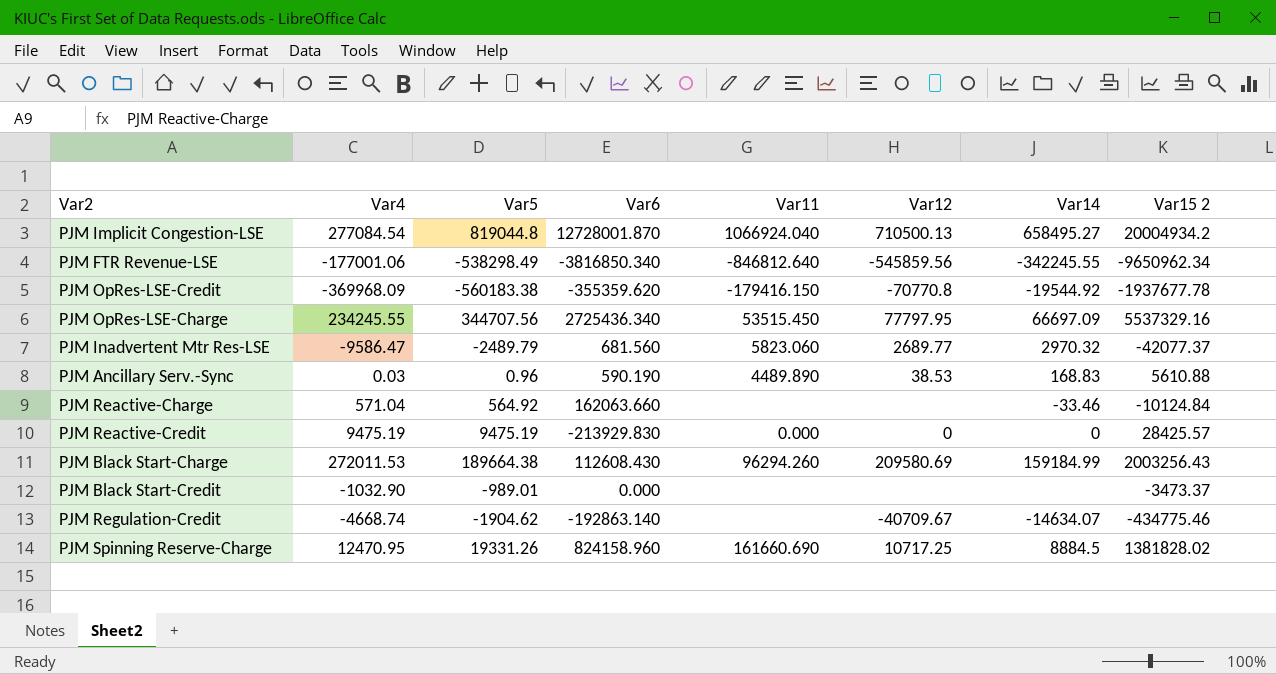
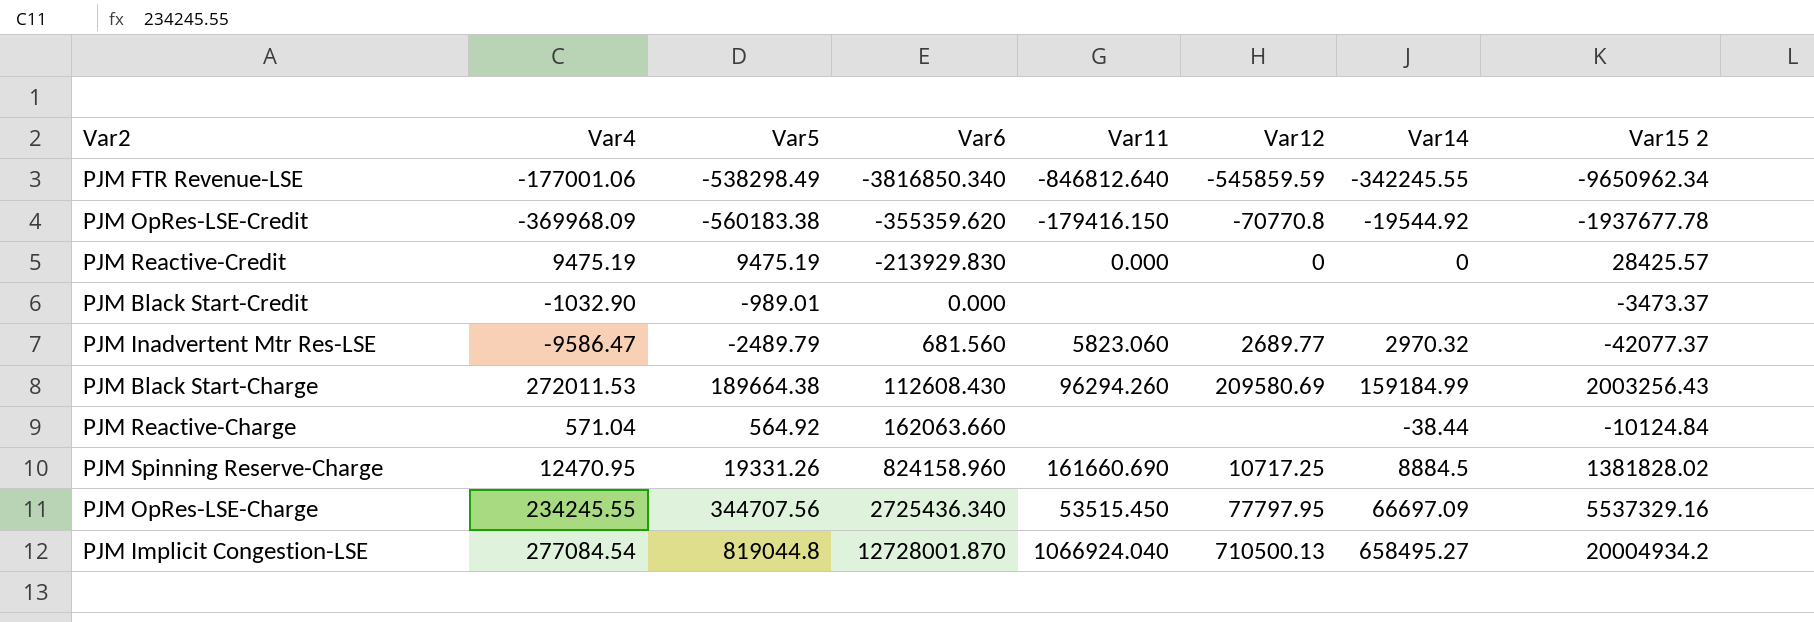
row order: none -> Var6 ascending
row PJM Ancillary Serv.-Sync: 0.03 | 0.96 | 590.190 | 4489.890 | 38.53 | 168.83 | 5610.88 -> none
row PJM Regulation-Credit: -4668.74 | -1904.62 | -192863.140 | none | -40709.67 | -14634.07 | -434775.46 -> none
PJM FTR Revenue-LSE | Var12: -545859.56 -> -545859.59
PJM Reactive-Charge | Var14: -33.46 -> -38.44

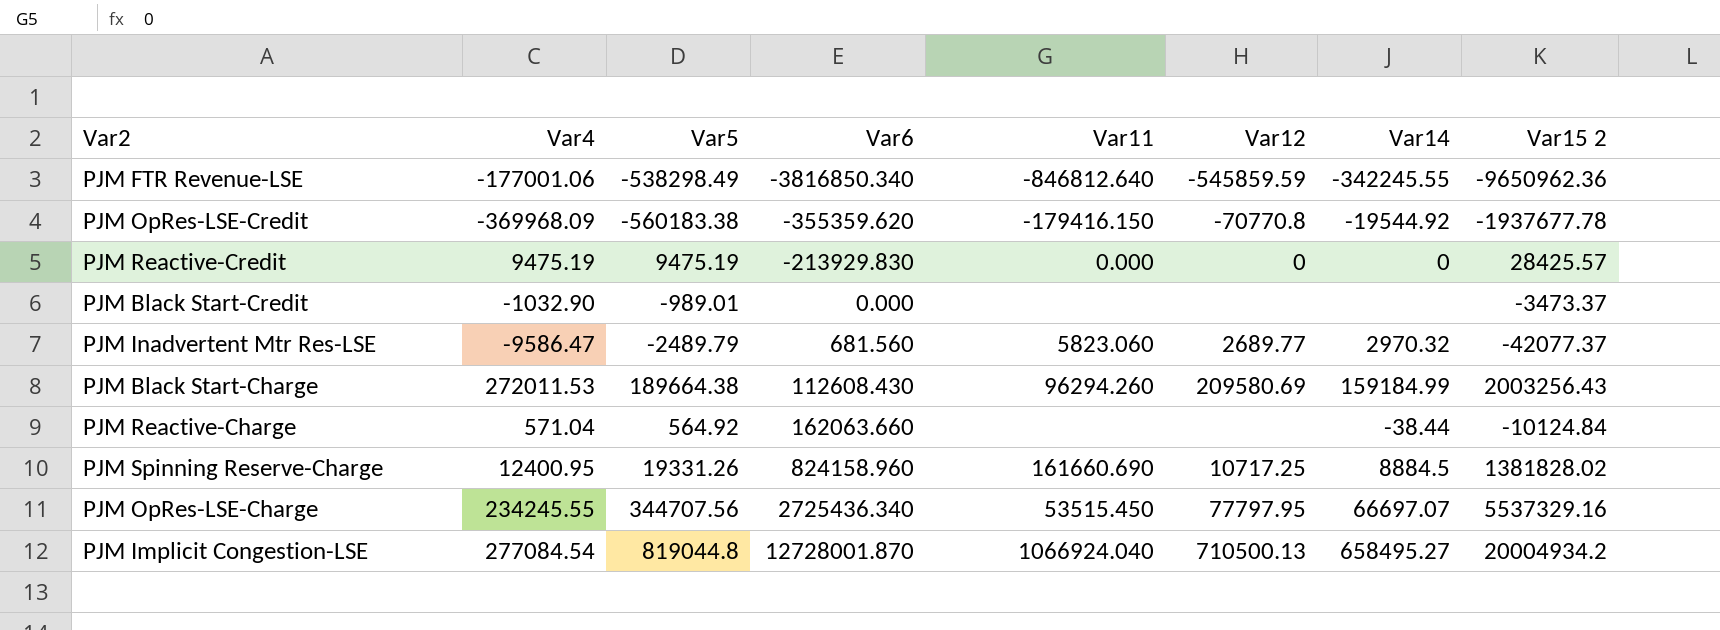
PJM FTR Revenue-LSE | Var15 2: -9650962.34 -> -9650962.36
PJM Spinning Reserve-Charge | Var4: 12470.95 -> 12400.95
PJM OpRes-LSE-Charge | Var14: 66697.09 -> 66697.07

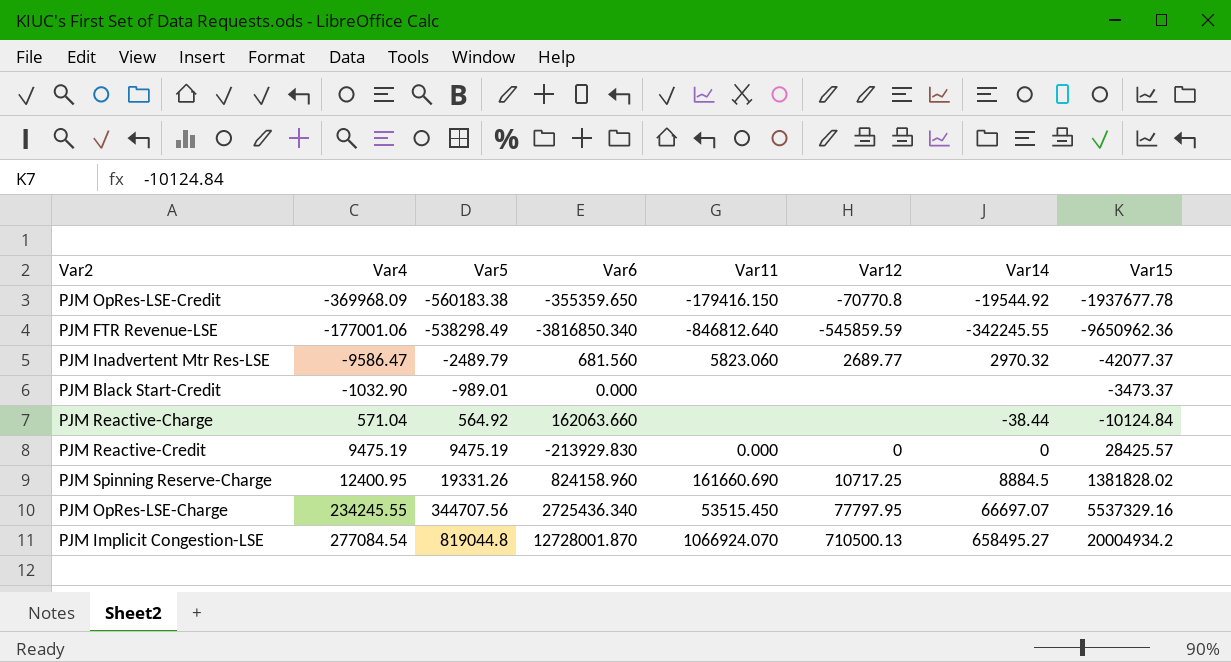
row order: Var6 ascending -> Var4 ascending
column name: Var15 2 -> Var15
row PJM Black Start-Charge: 272011.53 | 189664.38 | 112608.430 | 96294.260 | 209580.69 | 159184.99 | 2003256.43 -> none
PJM OpRes-LSE-Credit | Var6: -355359.620 -> -355359.650
PJM Implicit Congestion-LSE | Var11: 1066924.040 -> 1066924.070

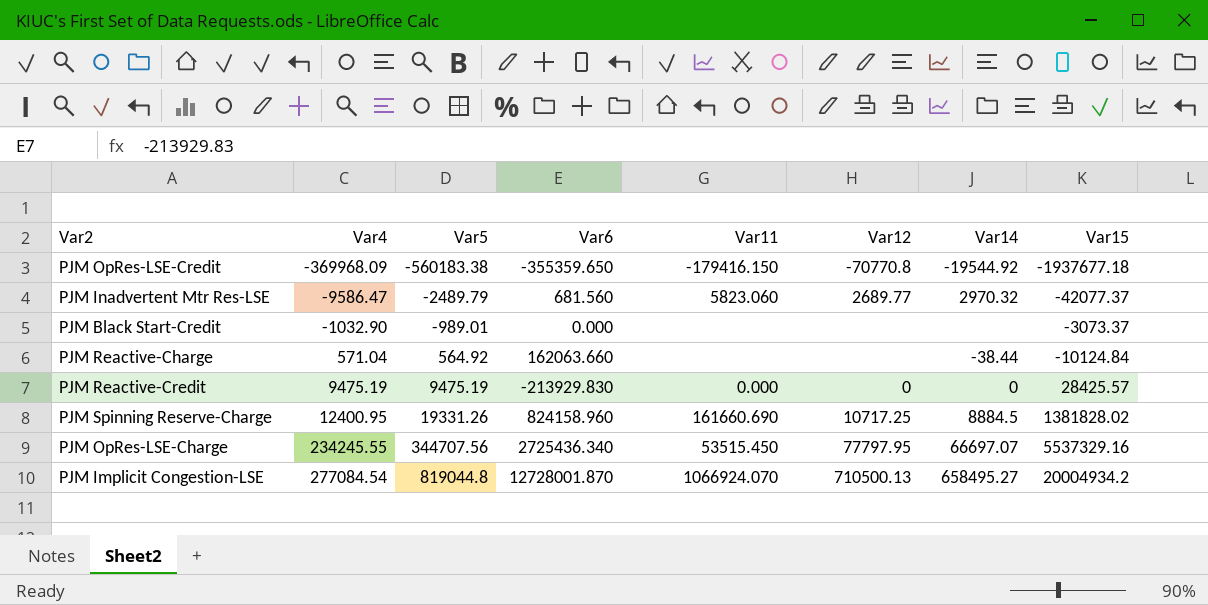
row PJM FTR Revenue-LSE: -177001.06 | -538298.49 | -3816850.340 | -846812.640 | -545859.59 | -342245.55 | -9650962.36 -> none
PJM OpRes-LSE-Credit | Var15: -1937677.78 -> -1937677.18
PJM Black Start-Credit | Var15: -3473.37 -> -3073.37

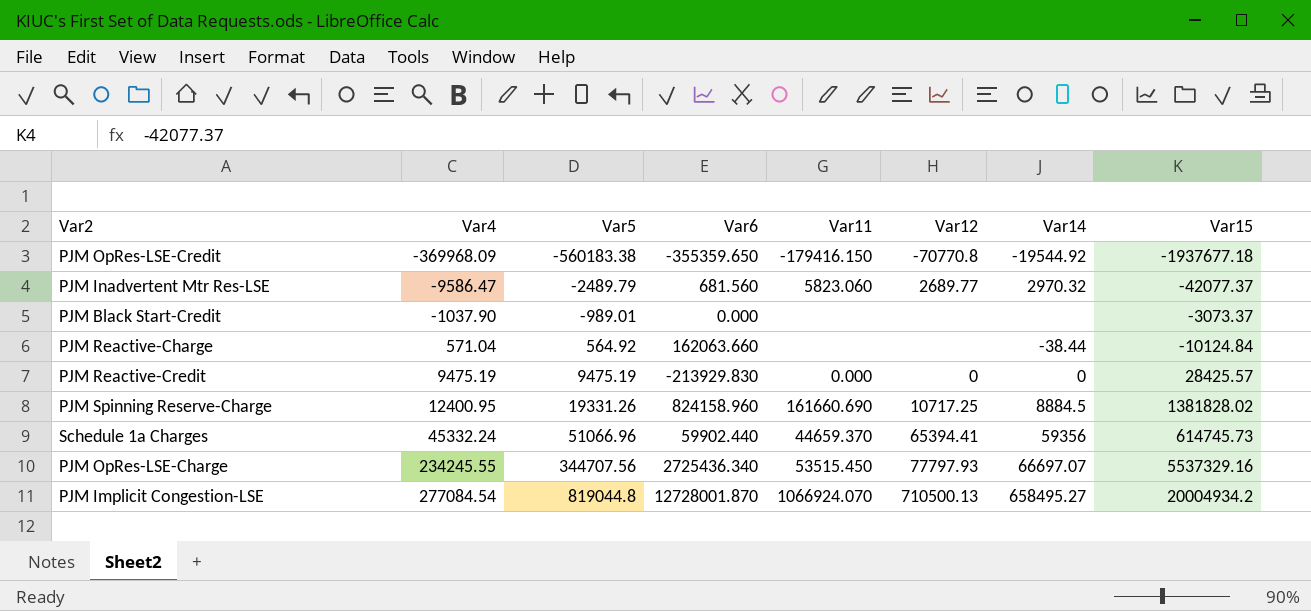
PJM Black Start-Credit | Var4: -1032.90 -> -1037.90
row Schedule 1a Charges: none -> 45332.24 | 51066.96 | 59902.440 | 44659.370 | 65394.41 | 59356 | 614745.73
PJM OpRes-LSE-Charge | Var12: 77797.95 -> 77797.93

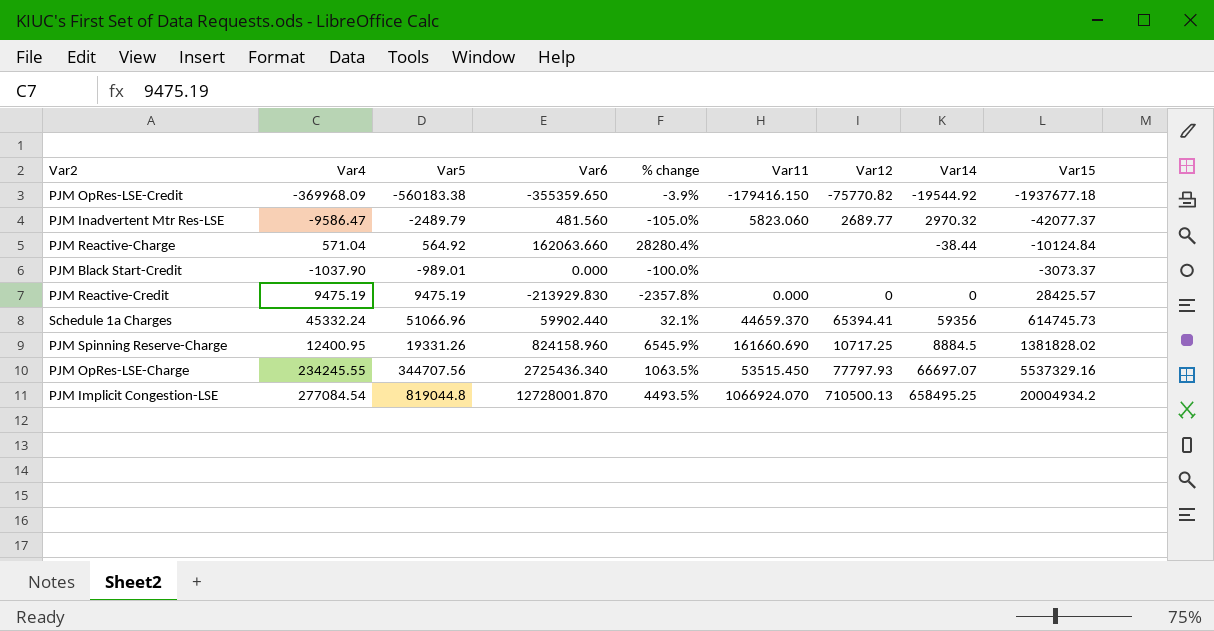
row order: Var4 ascending -> Var15 ascending
column % change | formula: none -> ([Var6] - [Var4]) / [Var4]
PJM OpRes-LSE-Credit | Var12: -70770.8 -> -75770.82
PJM Inadvertent Mtr Res-LSE | Var6: 681.560 -> 481.560
PJM Implicit Congestion-LSE | Var14: 658495.27 -> 658495.25

